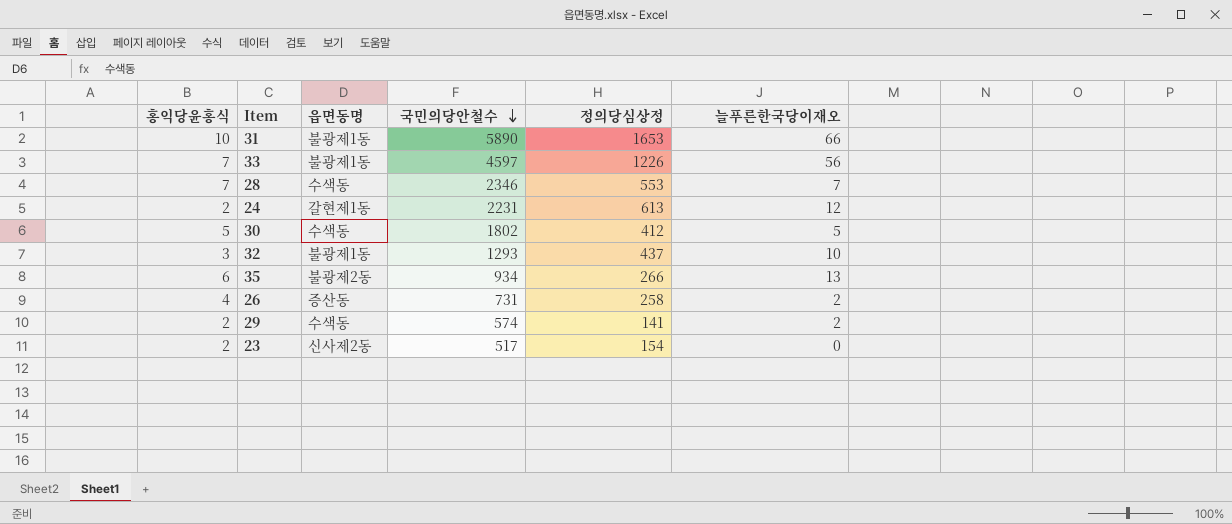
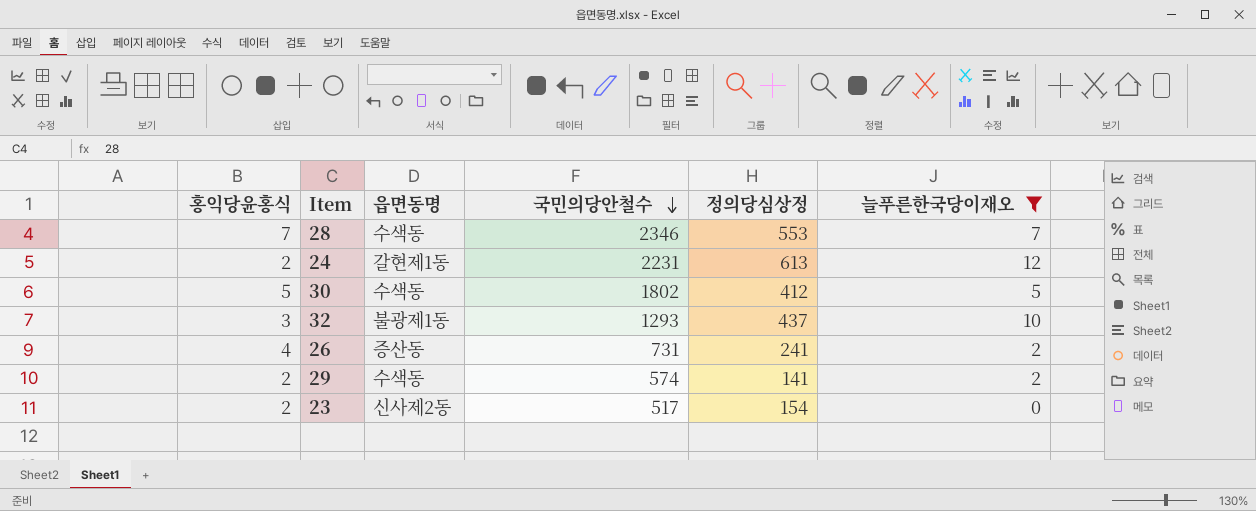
filter: none -> 늘푸른한국당이재오 <= 12
26 | 정의당심상정: 258 -> 241

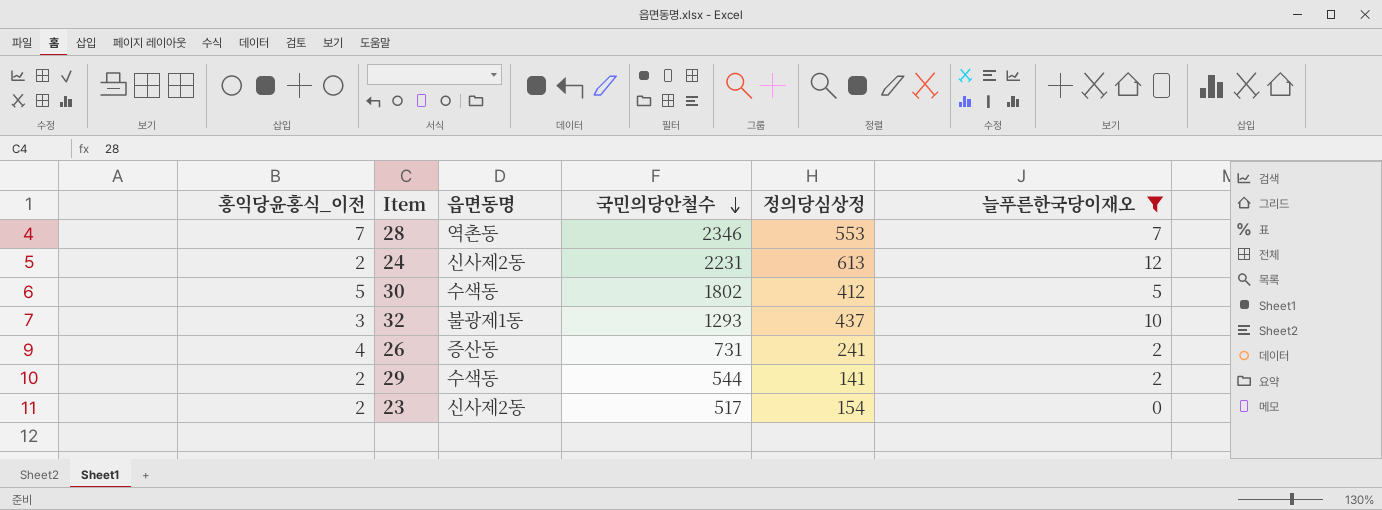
column name: 홍익당윤홍식 -> 홍익당윤홍식_이전
28 | 읍면동명: 수색동 -> 역촌동
24 | 읍면동명: 갈현제1동 -> 신사제2동
29 | 국민의당안철수: 574 -> 544

